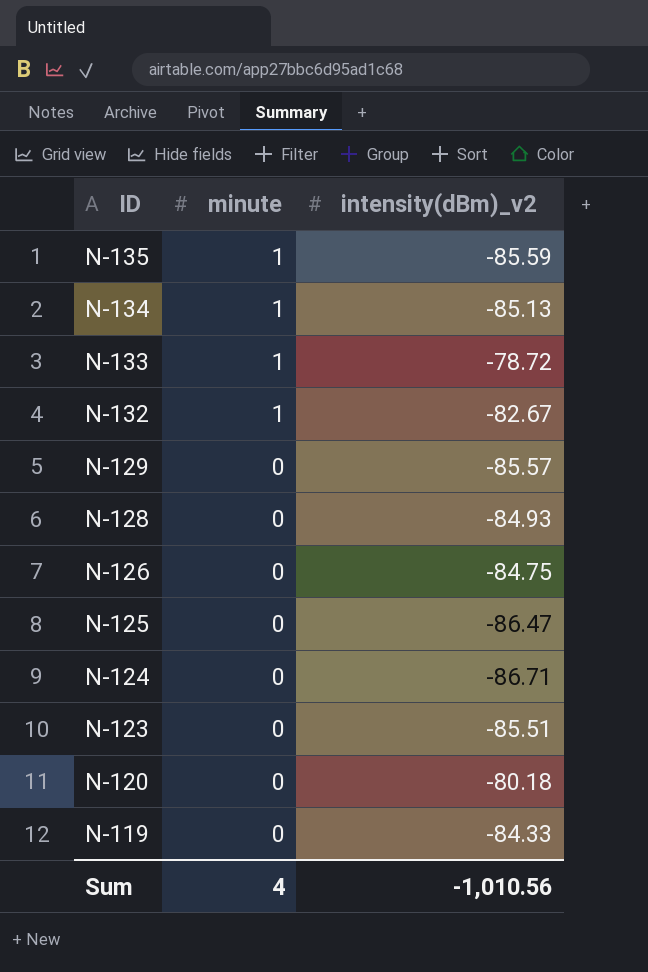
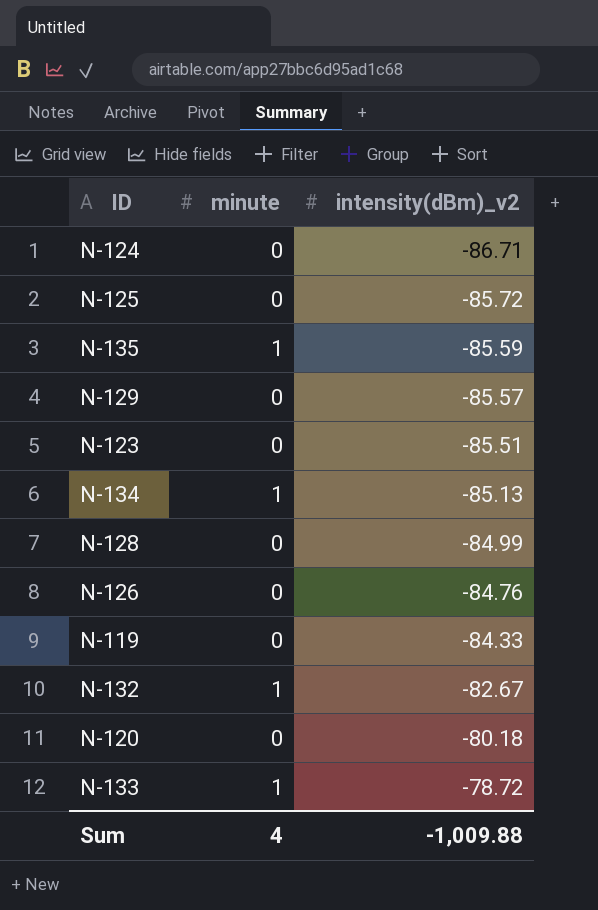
row order: ID descending -> intensity(dBm)_v2 ascending
N-125 | intensity(dBm)_v2: -86.47 -> -85.72
N-128 | intensity(dBm)_v2: -84.93 -> -84.99
N-126 | intensity(dBm)_v2: -84.75 -> -84.76
Sum | intensity(dBm)_v2: -1,010.56 -> -1,009.88

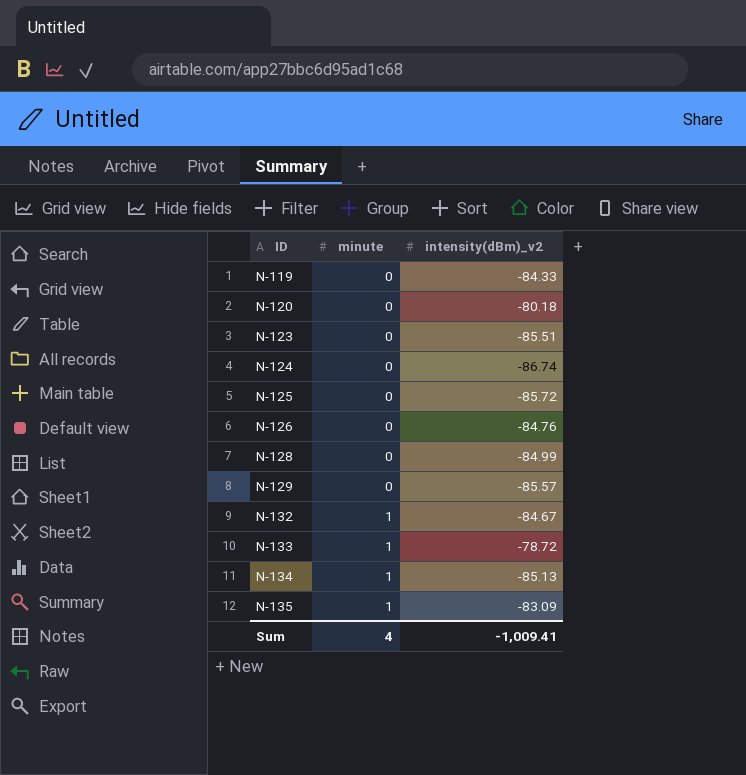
row order: intensity(dBm)_v2 ascending -> ID ascending
N-124 | intensity(dBm)_v2: -86.71 -> -86.74
N-132 | intensity(dBm)_v2: -82.67 -> -84.67
N-135 | intensity(dBm)_v2: -85.59 -> -83.09
Sum | intensity(dBm)_v2: -1,009.88 -> -1,009.41

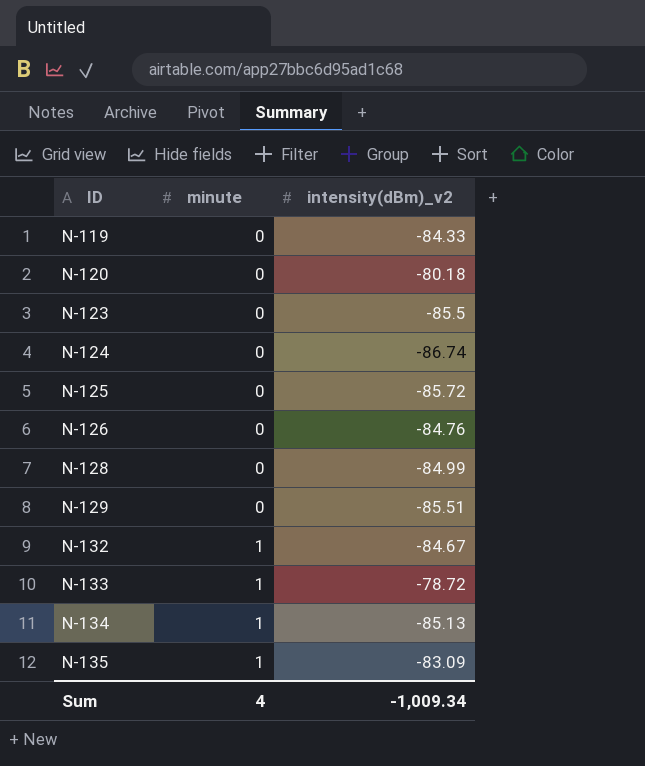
N-123 | intensity(dBm)_v2: -85.51 -> -85.5
N-129 | intensity(dBm)_v2: -85.57 -> -85.51
Sum | intensity(dBm)_v2: -1,009.41 -> -1,009.34

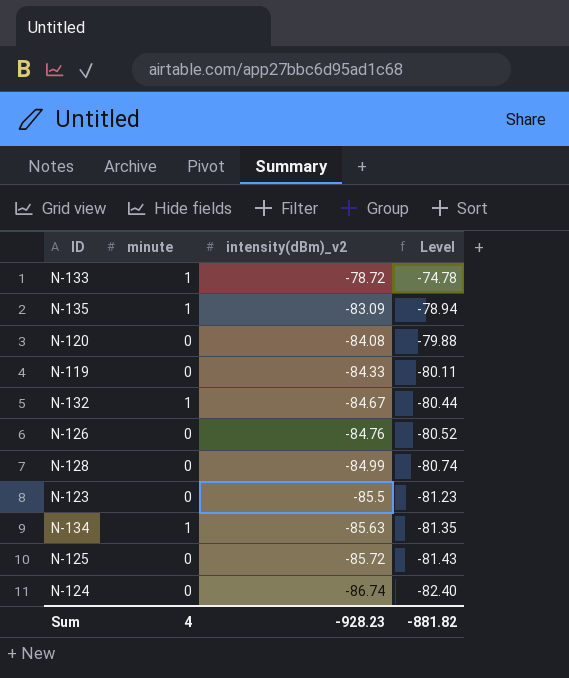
row order: ID ascending -> intensity(dBm)_v2 descending
column Level | formula: none -> [intensity(dBm)_v2] * 0.95
row N-129: 0 | -85.51 -> none
N-120 | intensity(dBm)_v2: -80.18 -> -84.08
N-134 | intensity(dBm)_v2: -85.13 -> -85.63
Sum | intensity(dBm)_v2: -1,009.34 -> -928.23

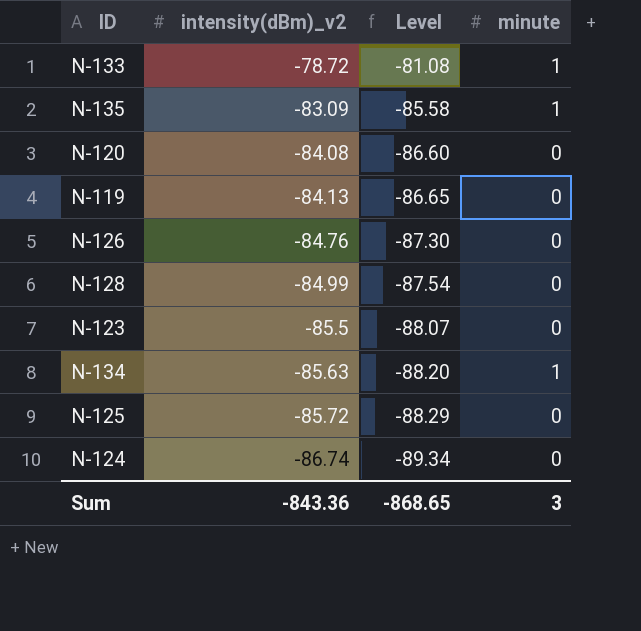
column Level | formula: [intensity(dBm)_v2] * 0.95 -> [intensity(dBm)_v2] * 1.03
column minute | position: 2 -> 4
row N-132: 1 | -84.67 | -80.44 -> none
N-119 | intensity(dBm)_v2: -84.33 -> -84.13
Sum | intensity(dBm)_v2: -928.23 -> -843.36
Sum | Level: -881.82 -> -868.65
Sum | minute: 4 -> 3

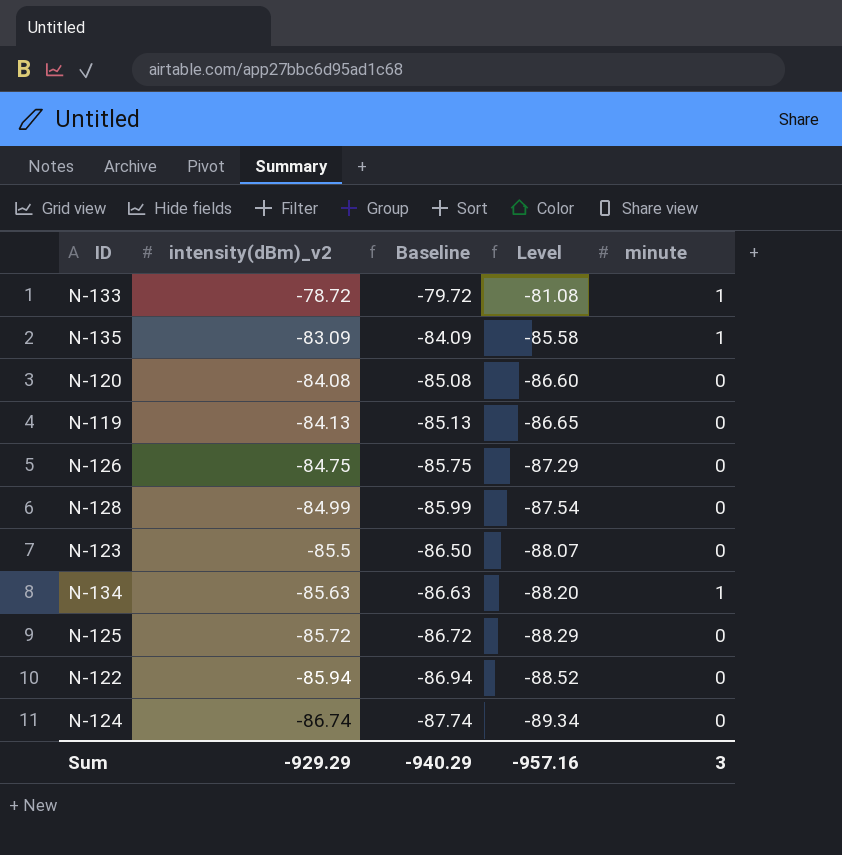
column Baseline | formula: none -> [intensity(dBm)_v2] - 1
N-126 | intensity(dBm)_v2: -84.76 -> -84.75
N-126 | Level: -87.30 -> -87.29
row N-122: none -> -85.94 | -86.94 | -88.52 | 0
Sum | intensity(dBm)_v2: -843.36 -> -929.29
Sum | Level: -868.65 -> -957.16

